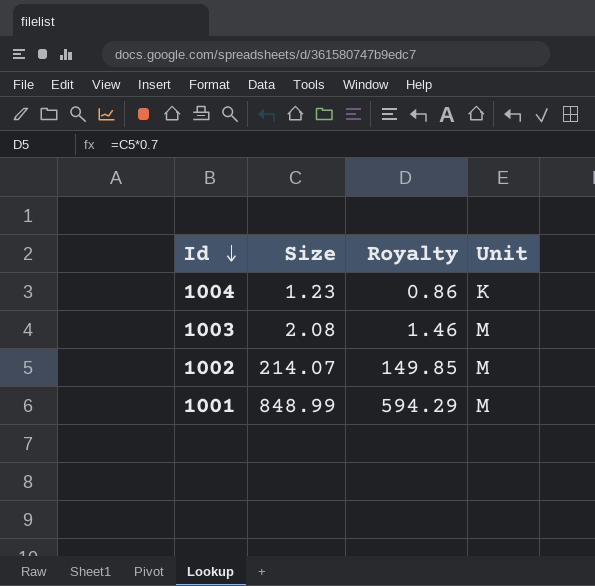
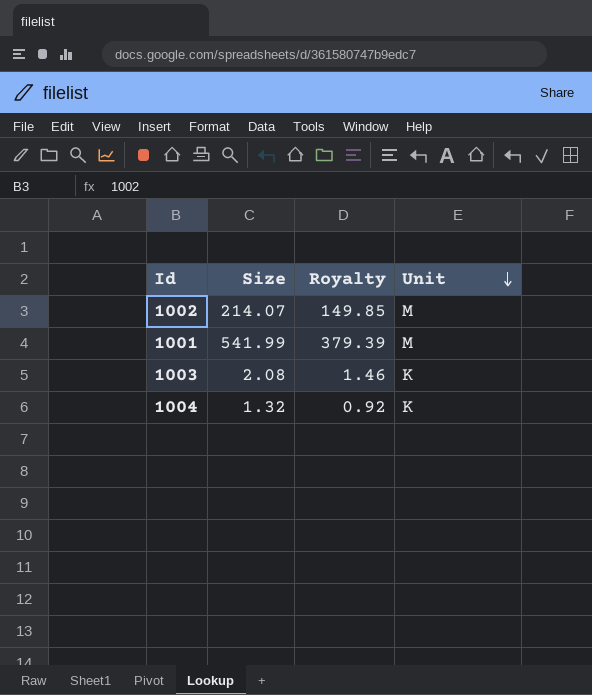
row order: Id descending -> Unit descending
1001 | Size: 848.99 -> 541.99
1001 | Royalty: 594.29 -> 379.39
1003 | Unit: M -> K
1004 | Size: 1.23 -> 1.32
1004 | Royalty: 0.86 -> 0.92

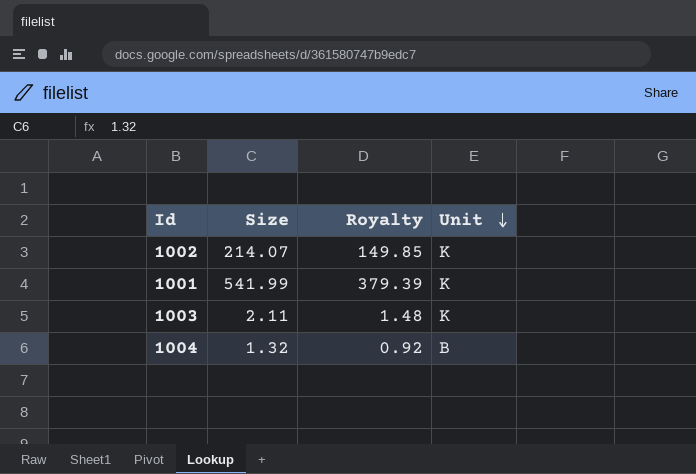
1002 | Unit: M -> K
1001 | Unit: M -> K
1003 | Size: 2.08 -> 2.11
1003 | Royalty: 1.46 -> 1.48
1004 | Unit: K -> B

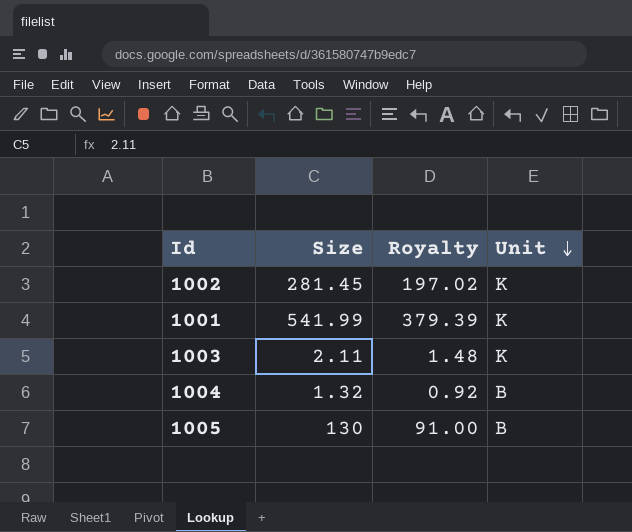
1002 | Size: 214.07 -> 281.45
1002 | Royalty: 149.85 -> 197.02
row 1005: none -> 130 | 91.00 | B

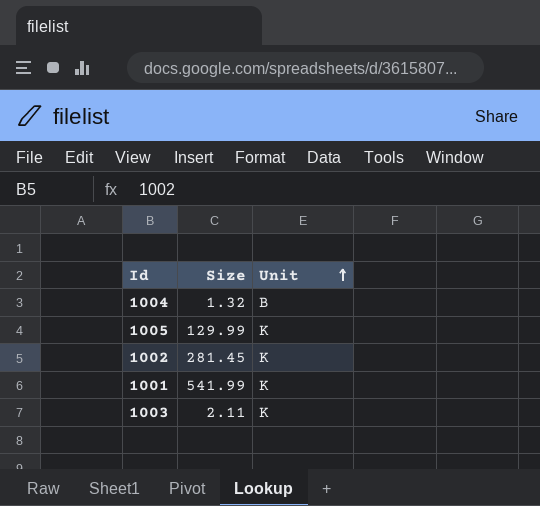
row order: Unit descending -> Unit ascending
column Royalty | formula: [Size] * 0.7 -> none
1005 | Size: 130 -> 129.99
1005 | Unit: B -> K

